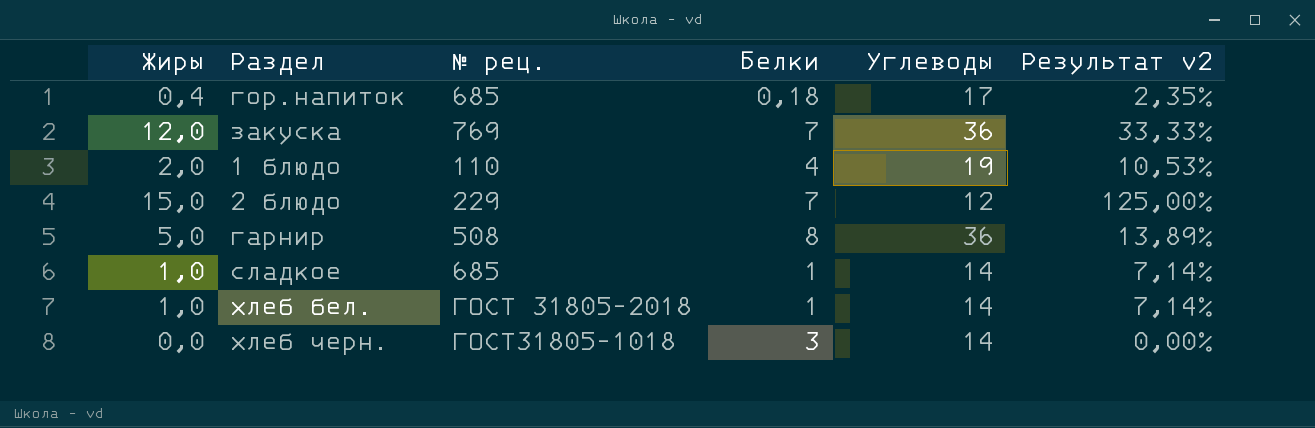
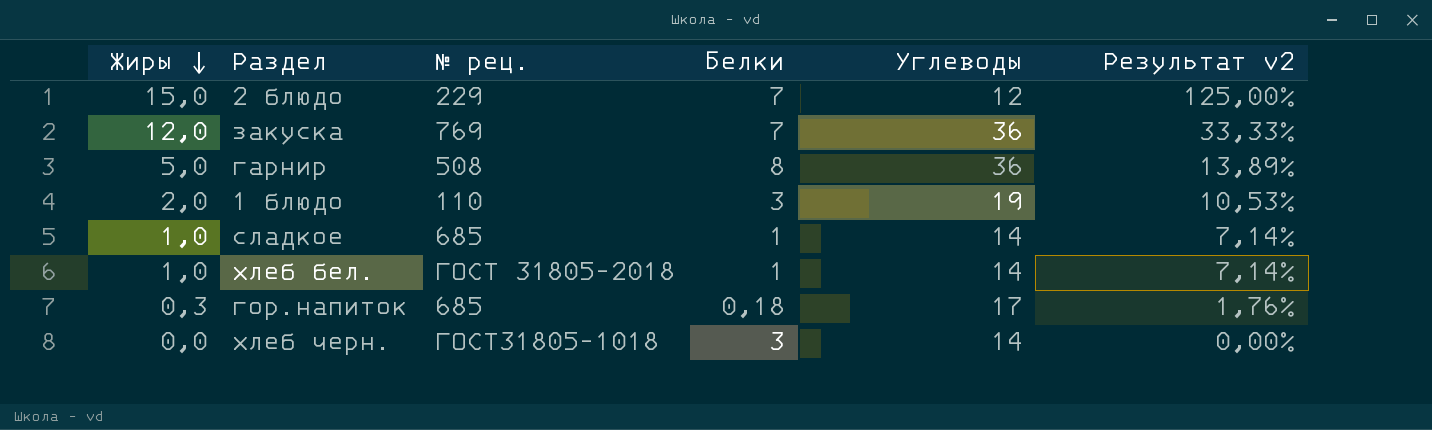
row order: none -> Жиры descending
1 блюдо | Белки: 4 -> 3
гор.напиток | Жиры: 0,4 -> 0,3
гор.напиток | Результат v2: 2,35% -> 1,76%

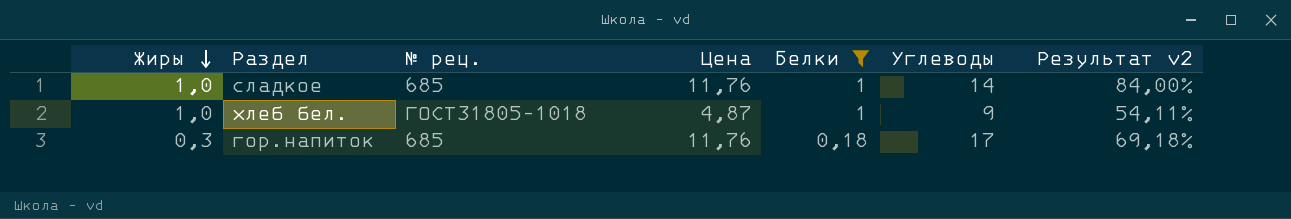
filter: none -> Белки <= 1
column Цена | position: none -> 4
column Результат v2 | formula: [Жиры] / [Углеводы] -> [Цена] / [Углеводы]
хлеб бел. | № рец.: ГОСТ 31805-2018 -> ГОСТ31805-1018
хлеб бел. | Углеводы: 14 -> 9

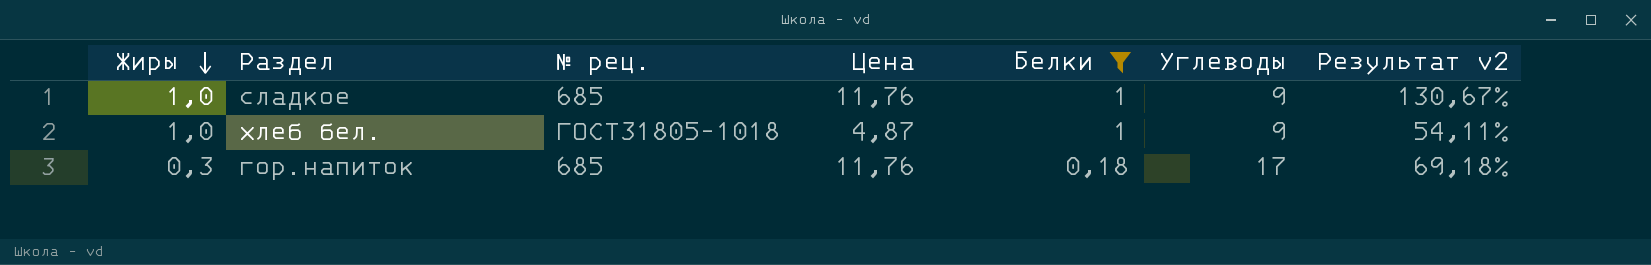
сладкое | Углеводы: 14 -> 9
сладкое | Результат v2: 84,00% -> 130,67%

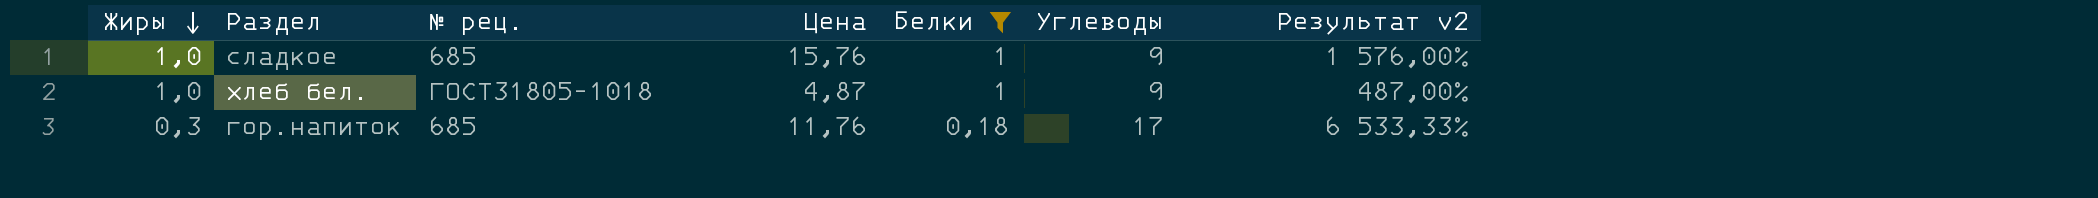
column Результат v2 | formula: [Цена] / [Углеводы] -> [Цена] / [Белки]
сладкое | Цена: 11,76 -> 15,76

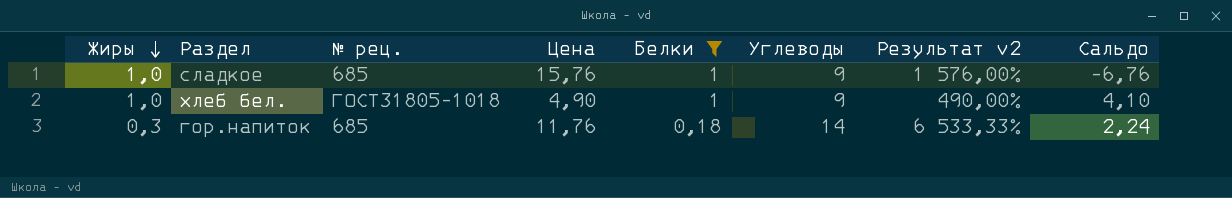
column Сальдо | formula: none -> [Углеводы] - [Цена]
хлеб бел. | Цена: 4,87 -> 4,90
хлеб бел. | Результат v2: 487,00% -> 490,00%
гор.напиток | Углеводы: 17 -> 14

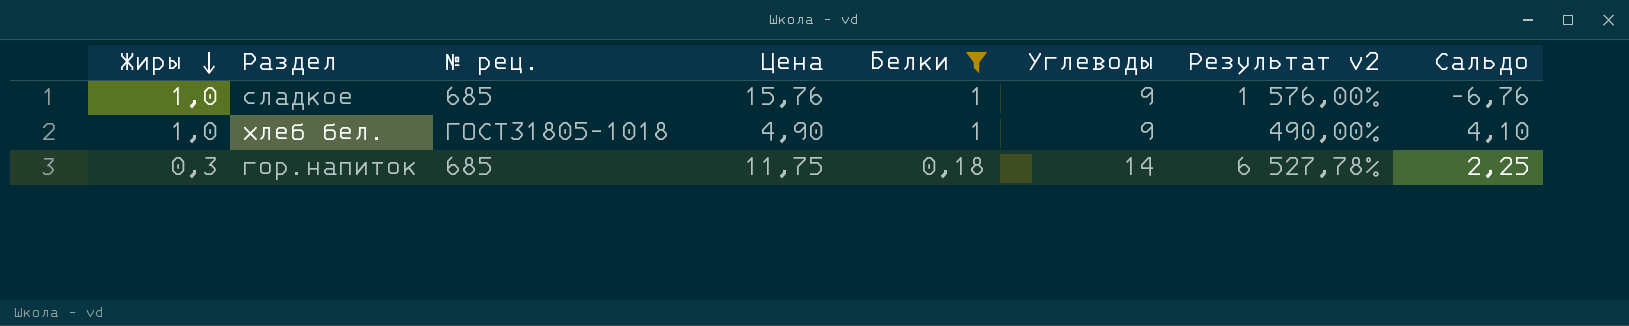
гор.напиток | Цена: 11,76 -> 11,75
гор.напиток | Результат v2: 6 533,33% -> 6 527,78%
гор.напиток | Сальдо: 2,24 -> 2,25

